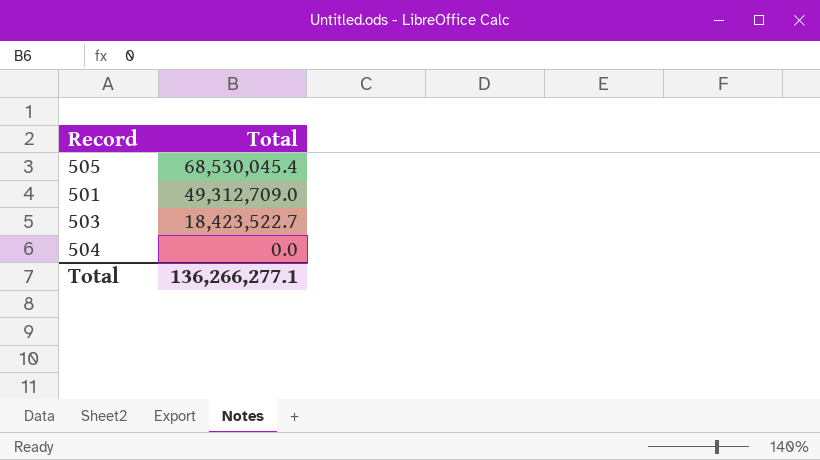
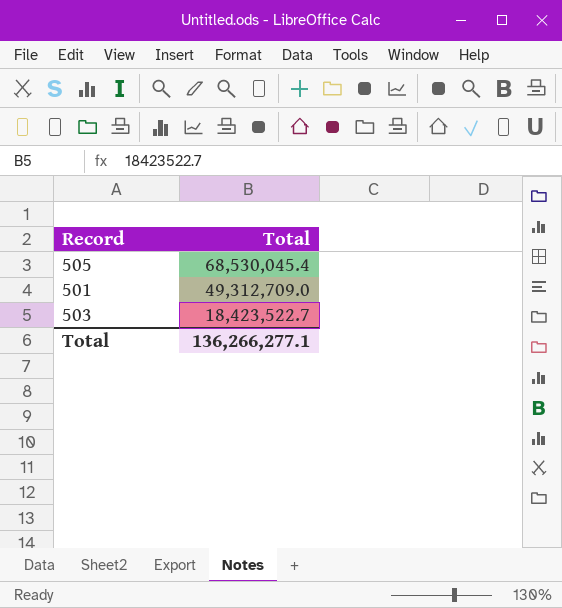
row 504: 0.0 -> none

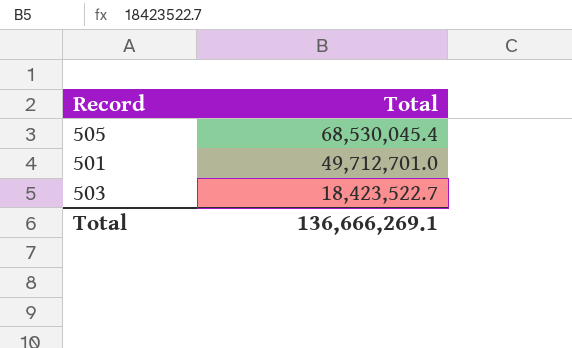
501 | Total: 49,312,709.0 -> 49,712,701.0
Total | Total: 136,266,277.1 -> 136,666,269.1

